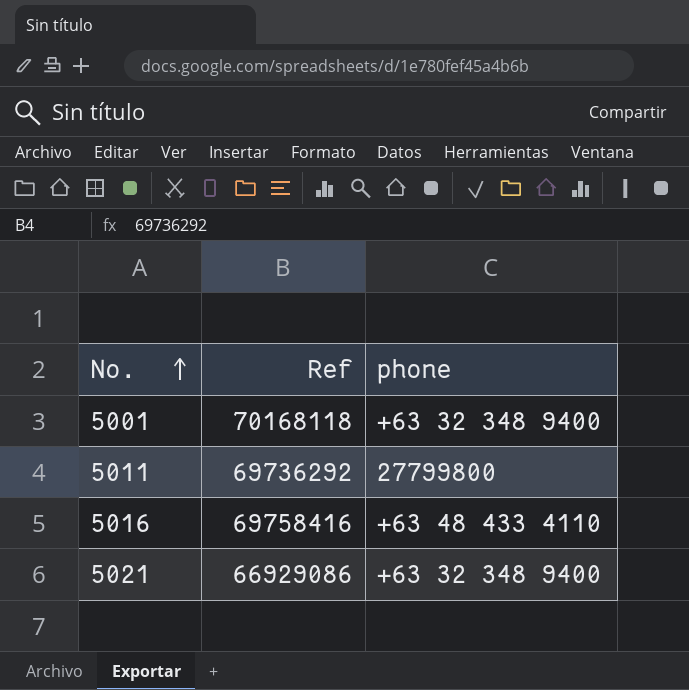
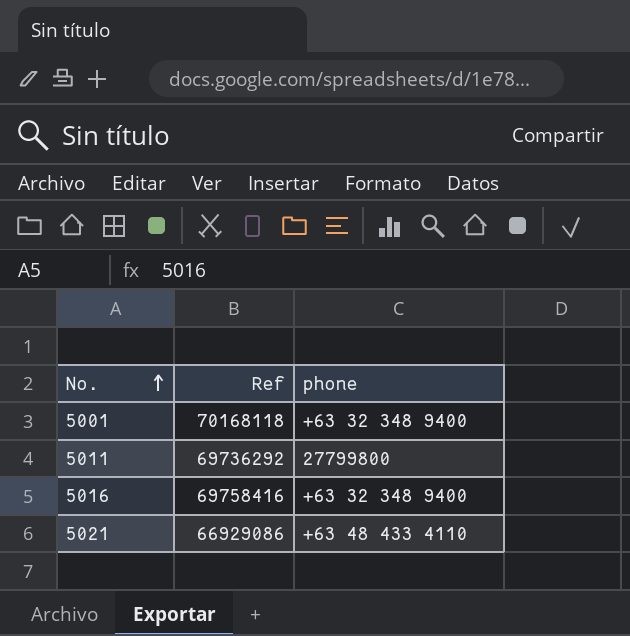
5016 | phone: +63 48 433 4110 -> +63 32 348 9400
5021 | phone: +63 32 348 9400 -> +63 48 433 4110

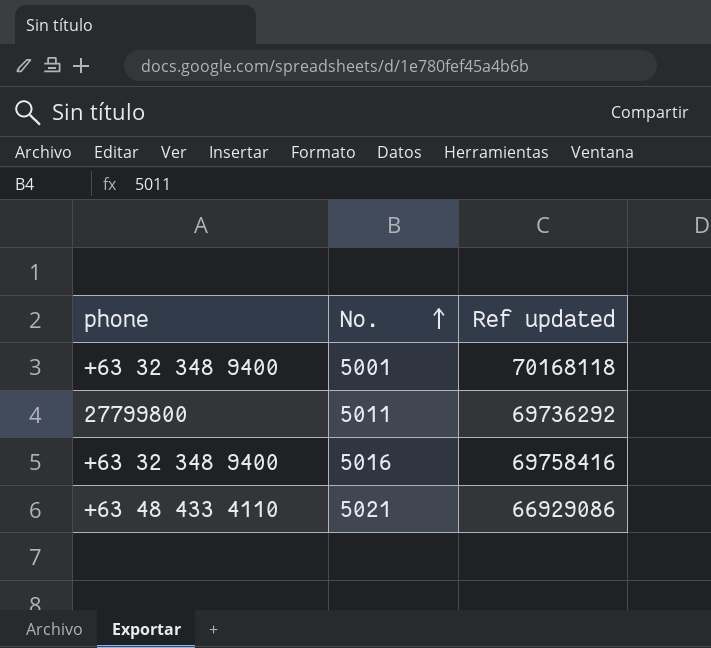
column phone | position: 3 -> 1
column name: Ref -> Ref updated

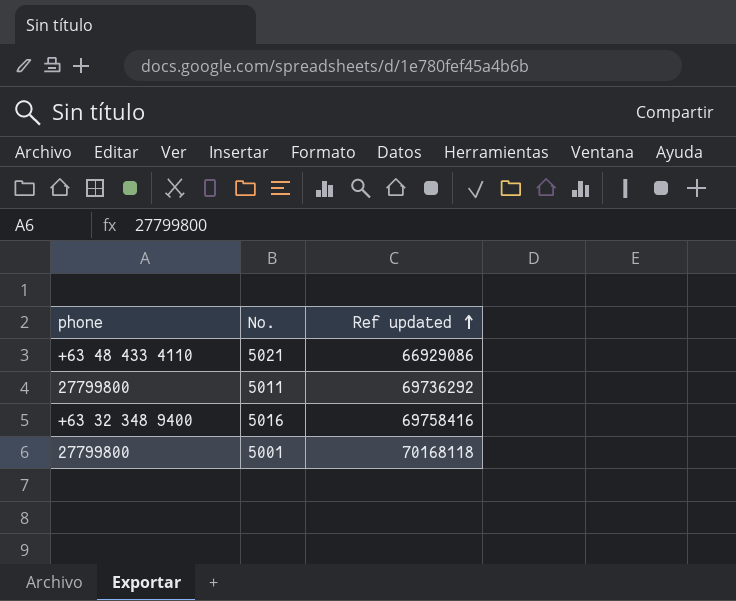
row order: No. ascending -> Ref updated ascending
5001 | phone: +63 32 348 9400 -> 27799800

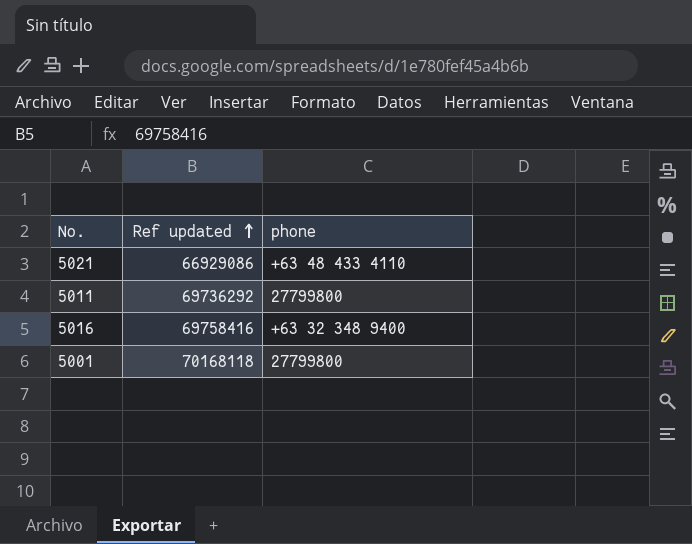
column phone | position: 1 -> 3

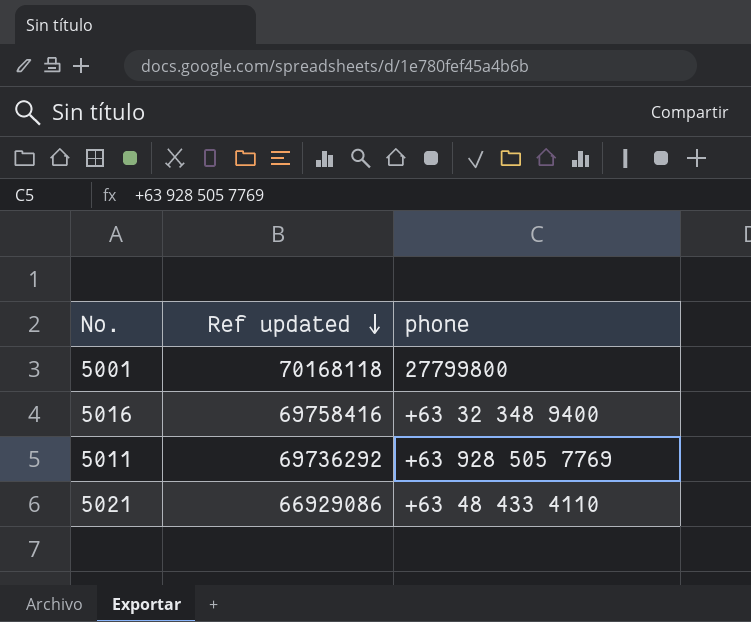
row order: Ref updated ascending -> Ref updated descending
5011 | phone: 27799800 -> +63 928 505 7769

